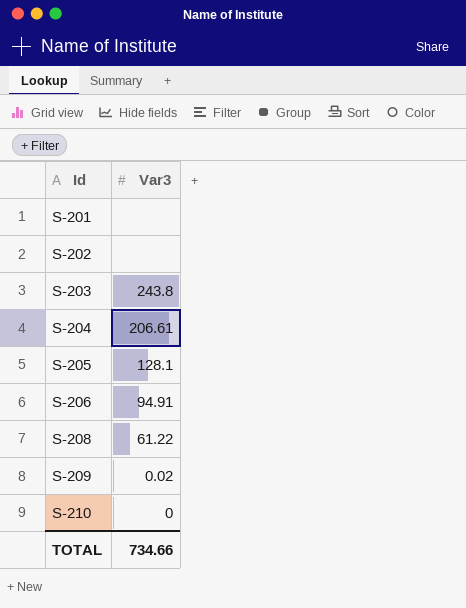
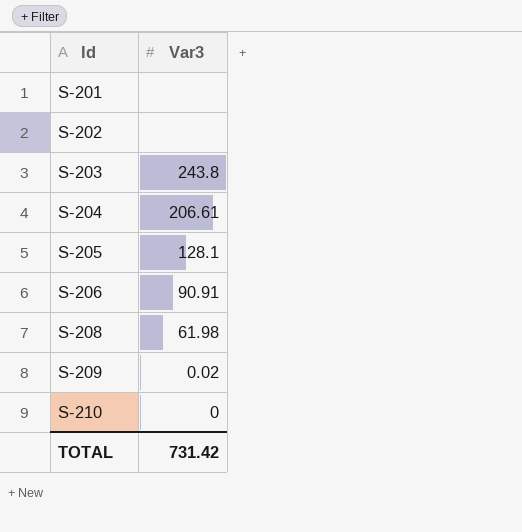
S-206 | Var3: 94.91 -> 90.91
S-208 | Var3: 61.22 -> 61.98
TOTAL | Var3: 734.66 -> 731.42

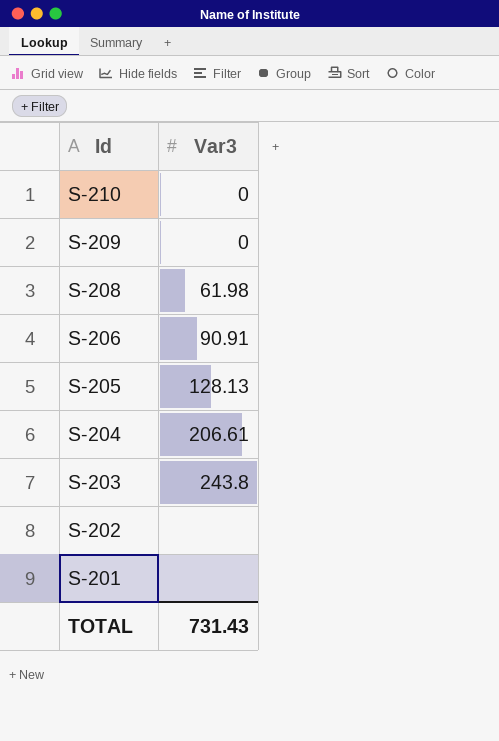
row order: Id ascending -> Id descending
S-209 | Var3: 0.02 -> 0
S-205 | Var3: 128.1 -> 128.13
TOTAL | Var3: 731.42 -> 731.43

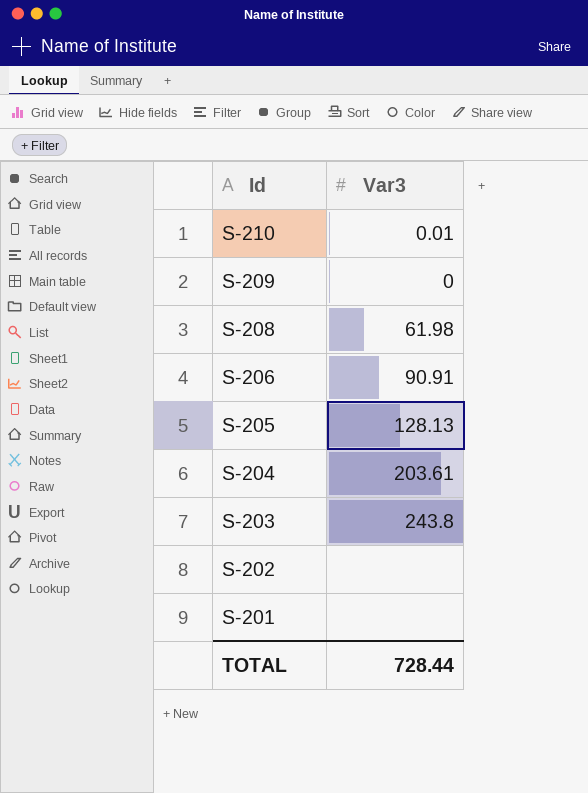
S-210 | Var3: 0 -> 0.01
S-204 | Var3: 206.61 -> 203.61
TOTAL | Var3: 731.43 -> 728.44

